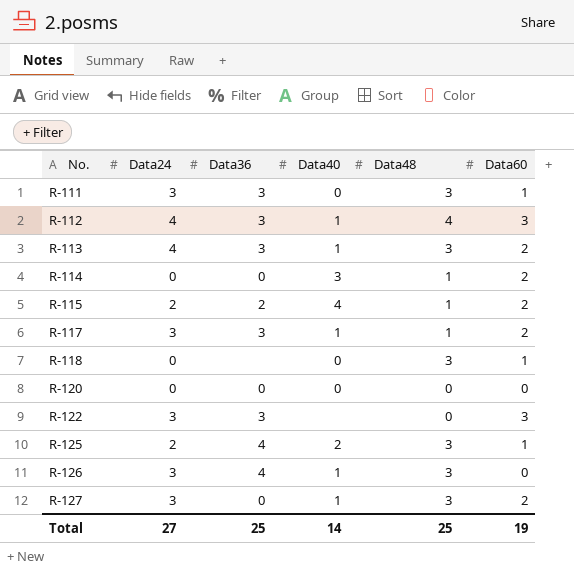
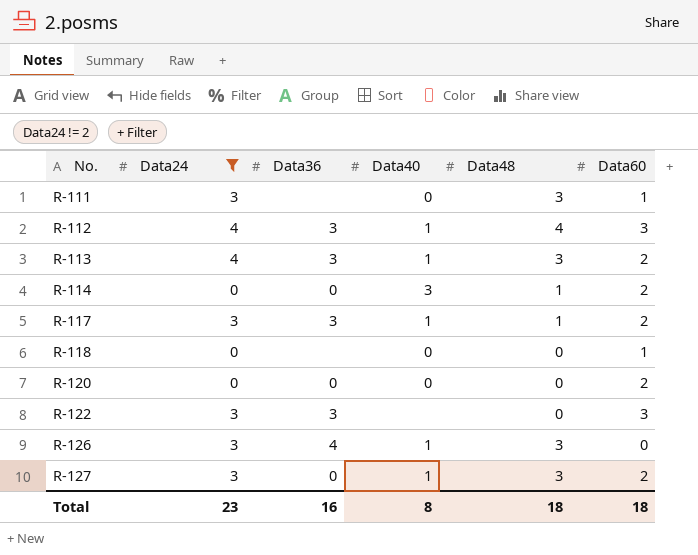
filter: none -> Data24 != 2
R-111 | Data36: 3 -> none
R-118 | Data48: 3 -> 0
R-120 | Data60: 0 -> 2
Total | Data24: 27 -> 23
Total | Data36: 25 -> 16
Total | Data40: 14 -> 8
Total | Data48: 25 -> 18
Total | Data60: 19 -> 18

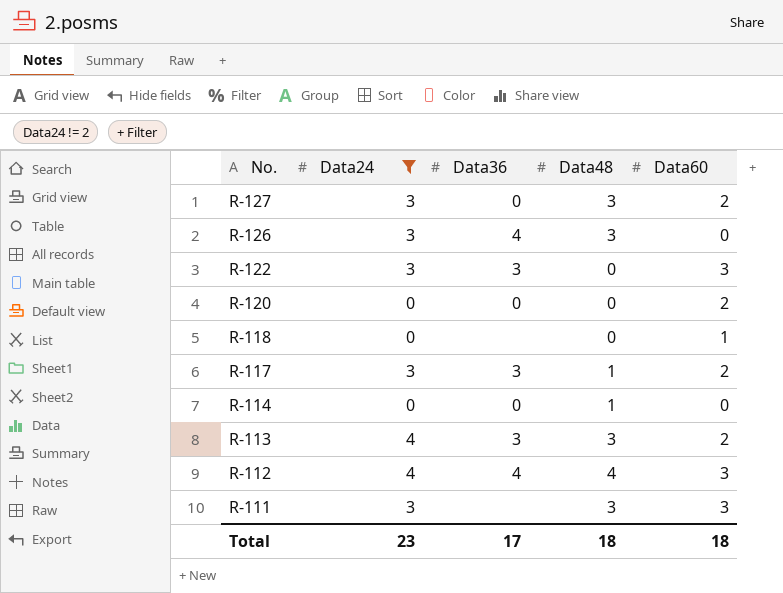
row order: No. ascending -> No. descending
column Data40 | position: 4 -> none
R-114 | Data60: 2 -> 0
R-112 | Data36: 3 -> 4
R-111 | Data60: 1 -> 3
Total | Data36: 16 -> 17

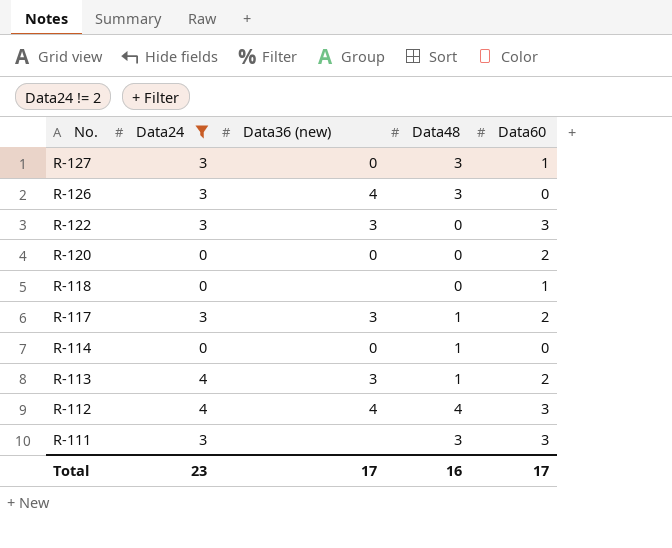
column name: Data36 -> Data36 (new)
R-127 | Data60: 2 -> 1
R-113 | Data48: 3 -> 1
Total | Data48: 18 -> 16
Total | Data60: 18 -> 17

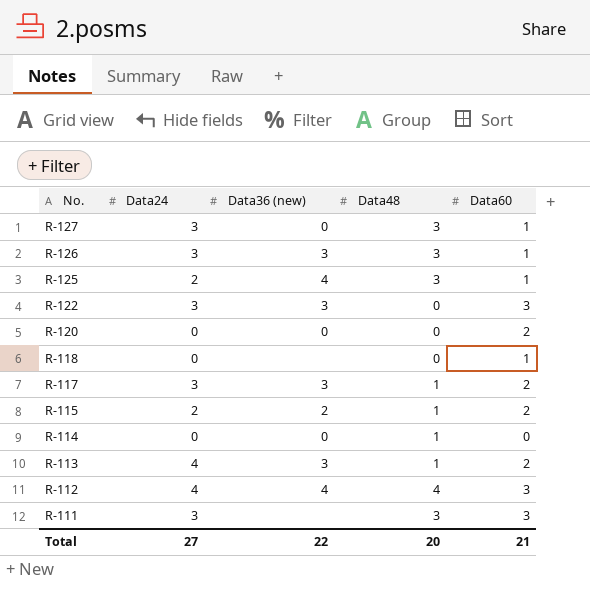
filter: Data24 != 2 -> none
R-126 | Data36 (new): 4 -> 3
R-126 | Data60: 0 -> 1
Total | Data24: 23 -> 27
Total | Data36 (new): 17 -> 22
Total | Data48: 16 -> 20
Total | Data60: 17 -> 21

